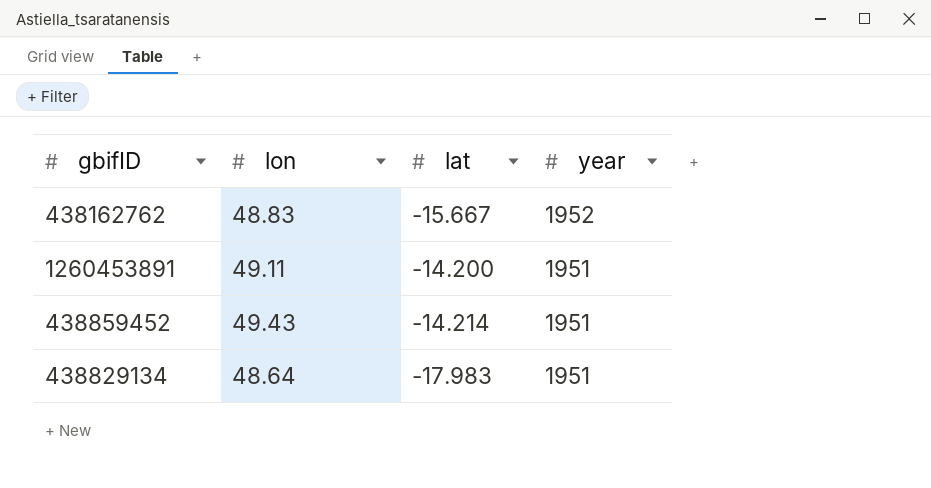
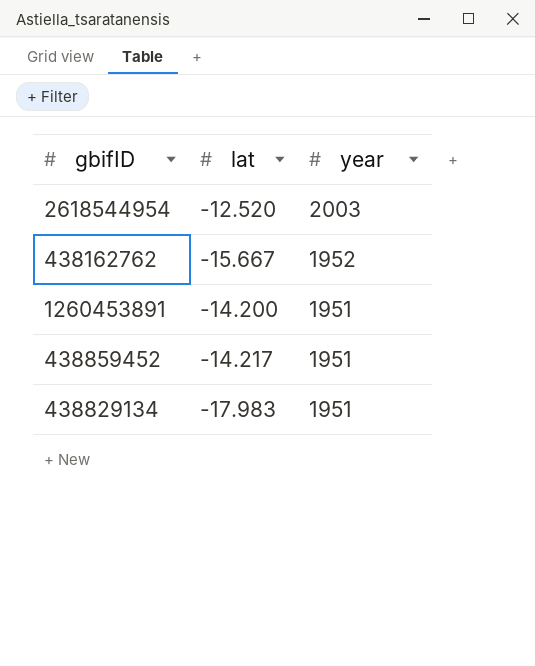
column lon | position: 2 -> none
row 2618544954: none -> -12.520 | 2003
438859452 | lat: -14.214 -> -14.217

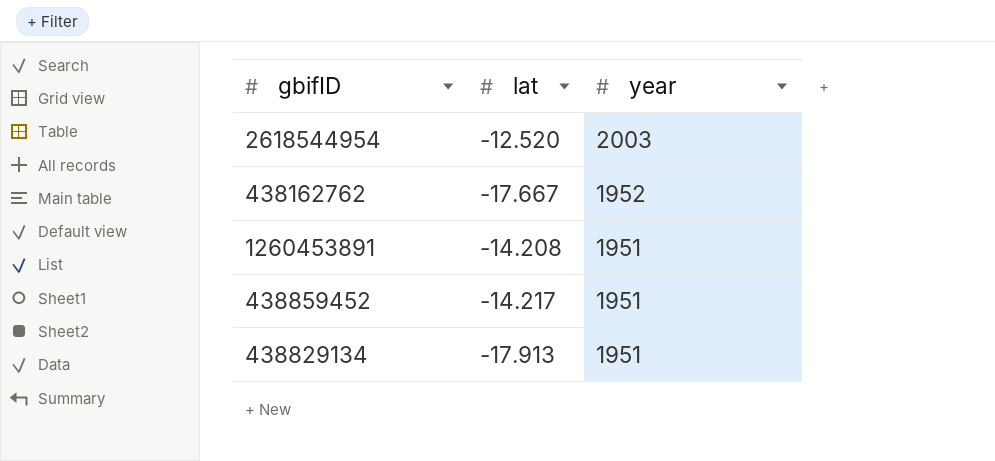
438162762 | lat: -15.667 -> -17.667
1260453891 | lat: -14.200 -> -14.208
438829134 | lat: -17.983 -> -17.913

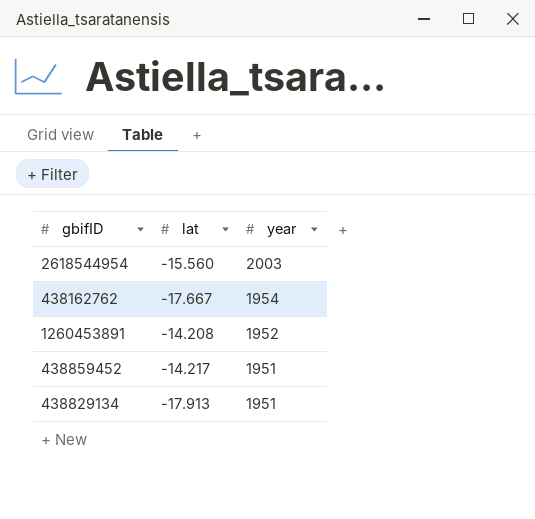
2618544954 | lat: -12.520 -> -15.560
438162762 | year: 1952 -> 1954
1260453891 | year: 1951 -> 1952

